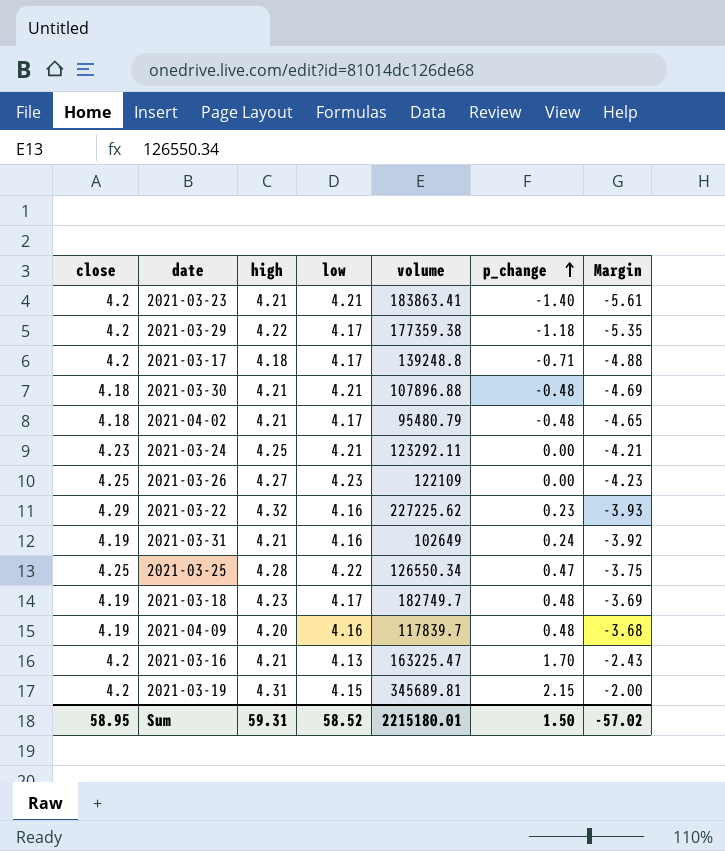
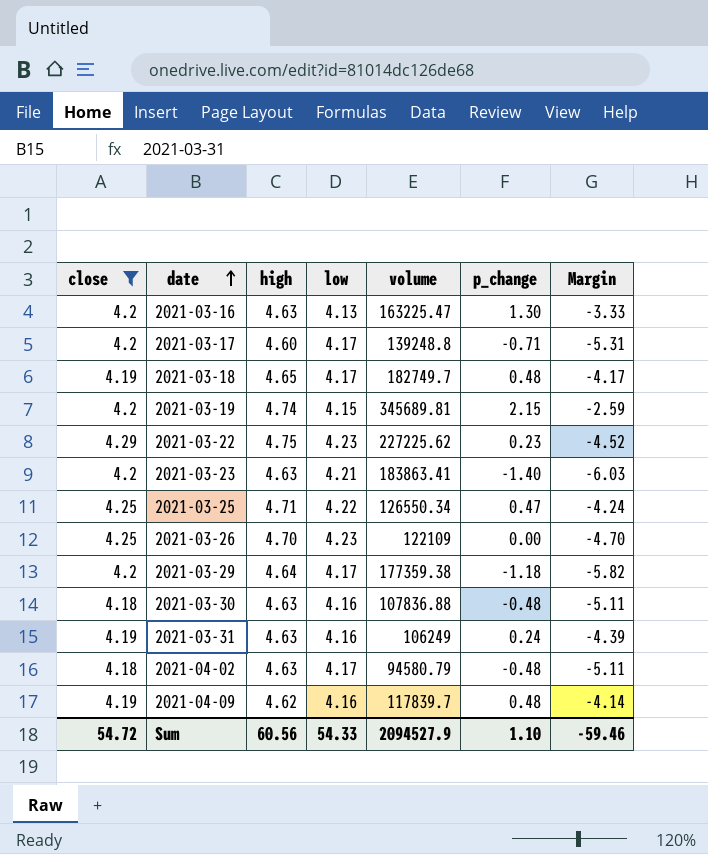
filter: none -> close != 4.23
row order: p_change ascending -> date ascending
column Margin | formula: [p_change] - [low] -> [p_change] - [high]
2021-03-16 | high: 4.21 -> 4.63
2021-03-16 | p_change: 1.70 -> 1.30
2021-03-17 | high: 4.18 -> 4.60
2021-03-18 | high: 4.23 -> 4.65
2021-03-19 | high: 4.31 -> 4.74
2021-03-22 | high: 4.32 -> 4.75
2021-03-22 | low: 4.16 -> 4.23
2021-03-23 | high: 4.21 -> 4.63
2021-03-25 | high: 4.28 -> 4.71
2021-03-26 | high: 4.27 -> 4.70
2021-03-29 | high: 4.22 -> 4.64
2021-03-30 | high: 4.21 -> 4.63
2021-03-30 | low: 4.21 -> 4.16
2021-03-30 | volume: 107896.88 -> 107836.88
2021-03-31 | high: 4.21 -> 4.63
2021-03-31 | volume: 102649 -> 106249
2021-04-02 | high: 4.21 -> 4.63
2021-04-02 | volume: 95480.79 -> 94580.79
2021-04-09 | high: 4.20 -> 4.62
Sum | close: 58.95 -> 54.72
Sum | high: 59.31 -> 60.56
Sum | low: 58.52 -> 54.33
Sum | volume: 2215180.01 -> 2094527.9
Sum | p_change: 1.50 -> 1.10
Sum | Margin: -57.02 -> -59.46

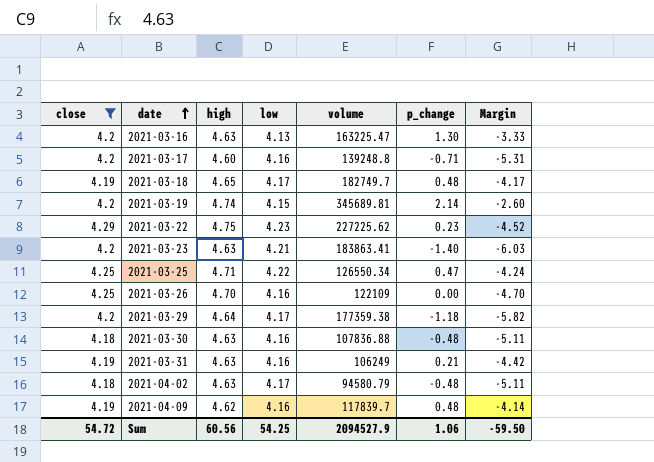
2021-03-17 | low: 4.17 -> 4.16
2021-03-19 | p_change: 2.15 -> 2.14
2021-03-19 | Margin: -2.59 -> -2.60
2021-03-26 | low: 4.23 -> 4.16
2021-03-31 | p_change: 0.24 -> 0.21
2021-03-31 | Margin: -4.39 -> -4.42
Sum | low: 54.33 -> 54.25
Sum | p_change: 1.10 -> 1.06
Sum | Margin: -59.46 -> -59.50

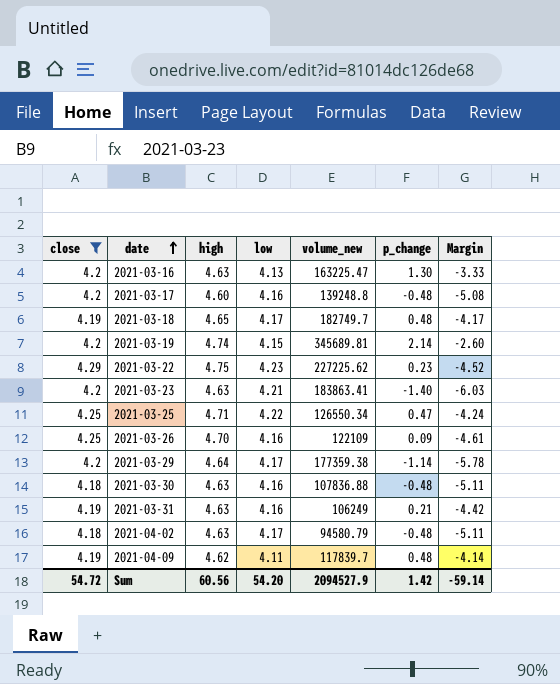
column name: volume -> volume_new
2021-03-17 | p_change: -0.71 -> -0.48
2021-03-17 | Margin: -5.31 -> -5.08
2021-03-26 | p_change: 0.00 -> 0.09
2021-03-26 | Margin: -4.70 -> -4.61
2021-03-29 | p_change: -1.18 -> -1.14
2021-03-29 | Margin: -5.82 -> -5.78
2021-04-09 | low: 4.16 -> 4.11
Sum | low: 54.25 -> 54.20
Sum | p_change: 1.06 -> 1.42
Sum | Margin: -59.50 -> -59.14

